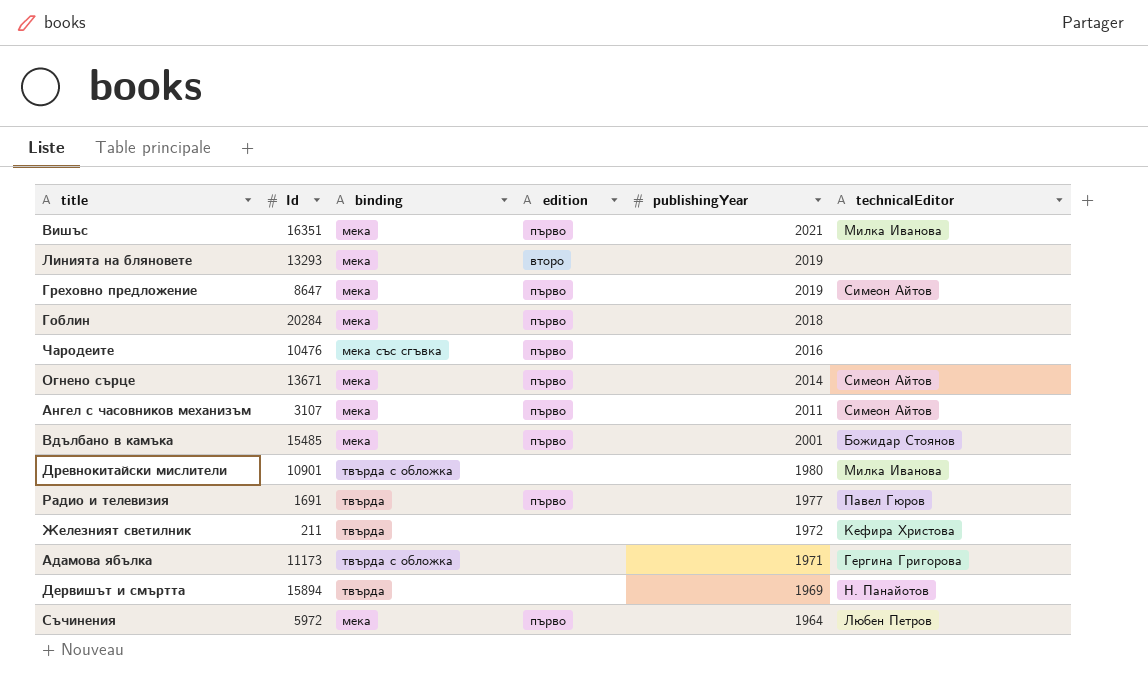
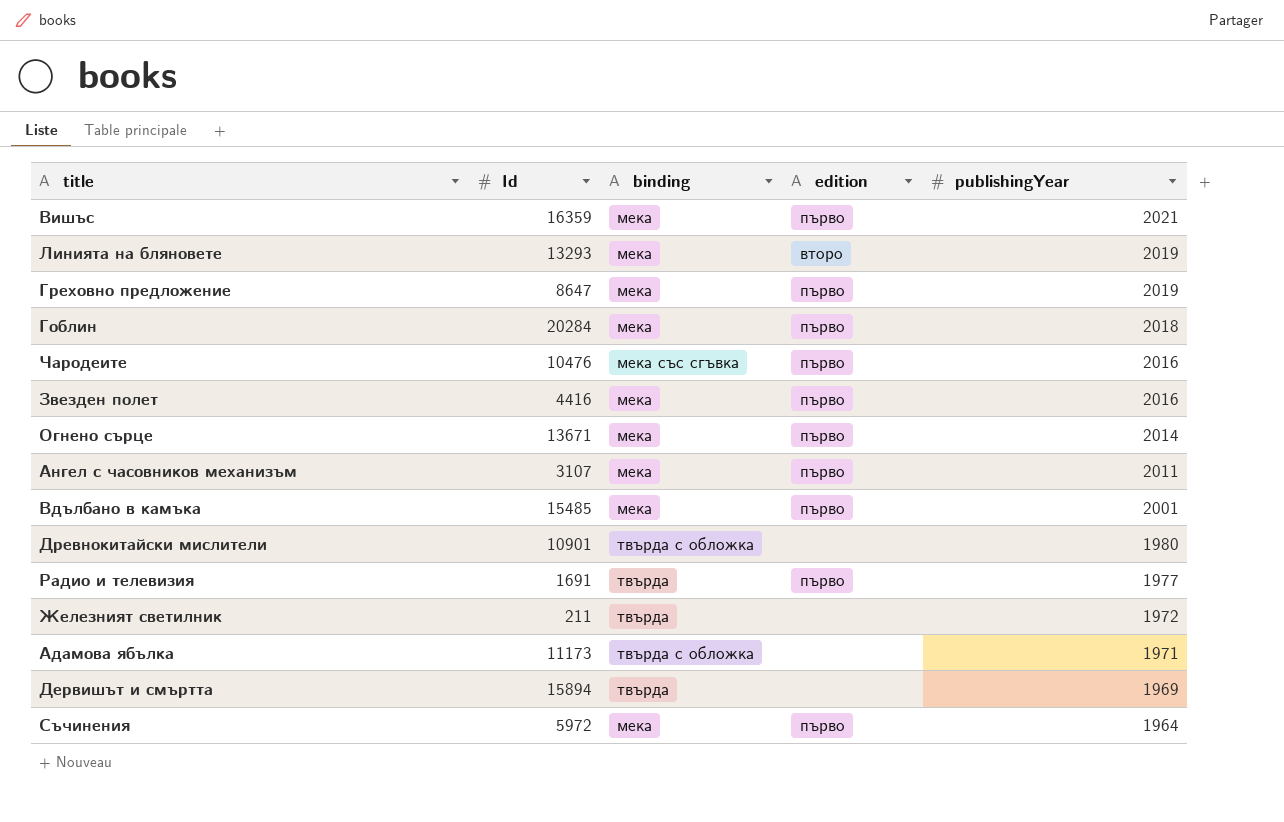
column technicalEditor | position: 6 -> none
Вишъс | Id: 16351 -> 16359
row Звезден полет: none -> 4416 | мека | първо | 2016

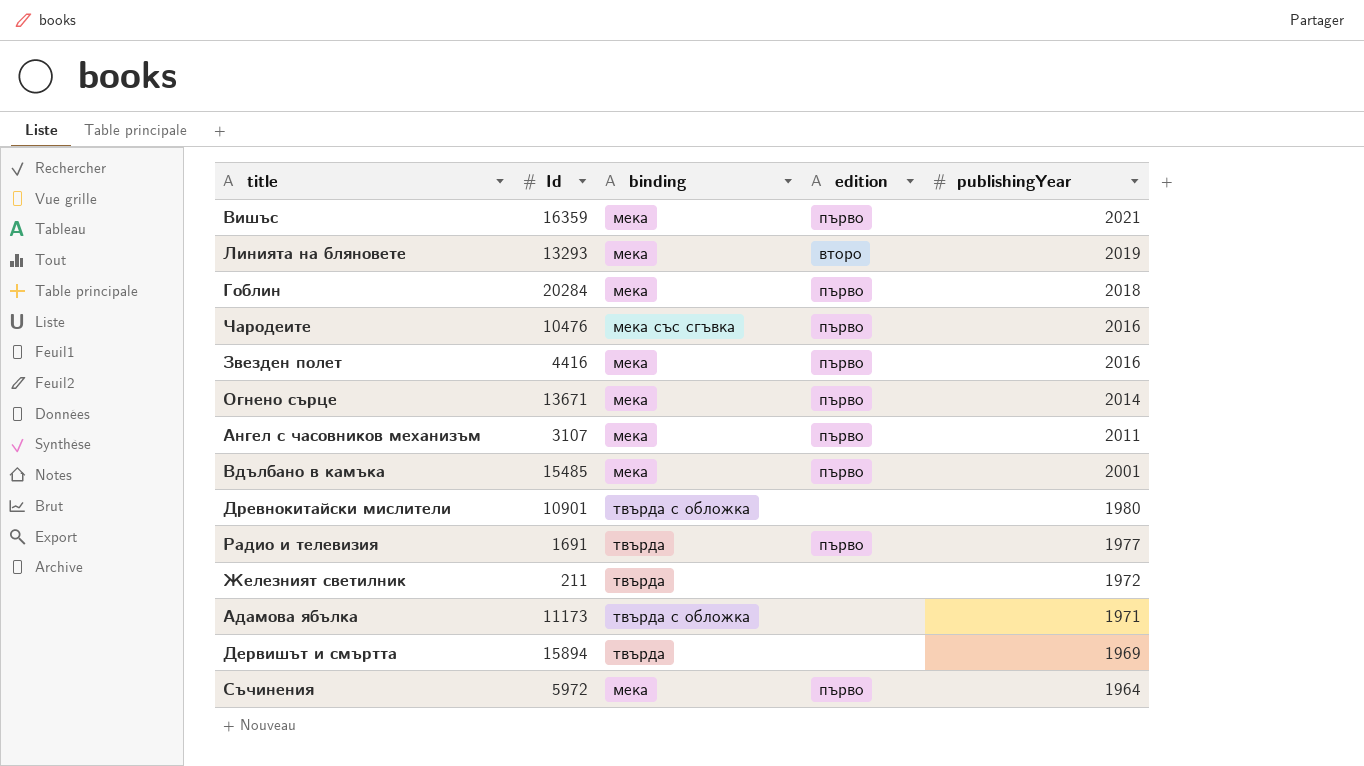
row Греховно предложение: 8647 | мека | първо | 2019 -> none

